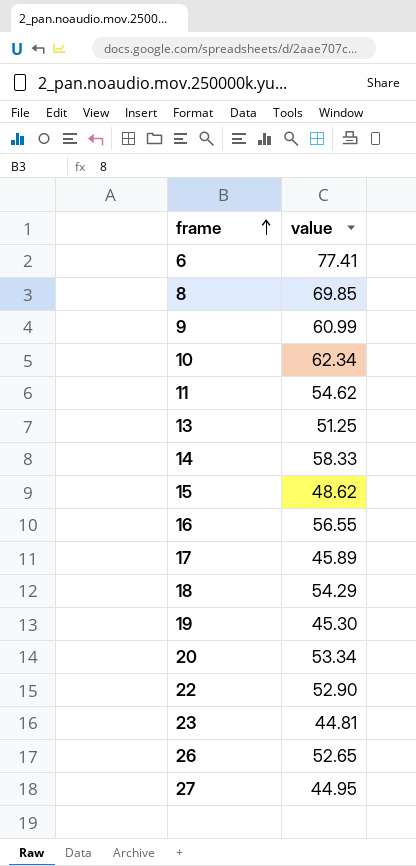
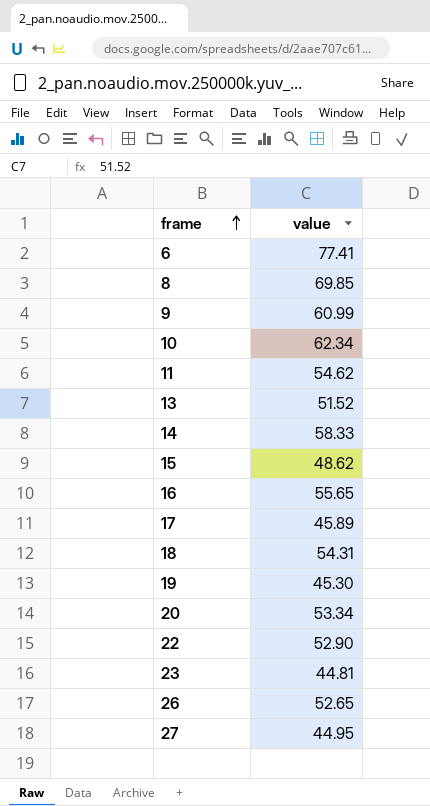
13 | value: 51.25 -> 51.52
16 | value: 56.55 -> 55.65
18 | value: 54.29 -> 54.31

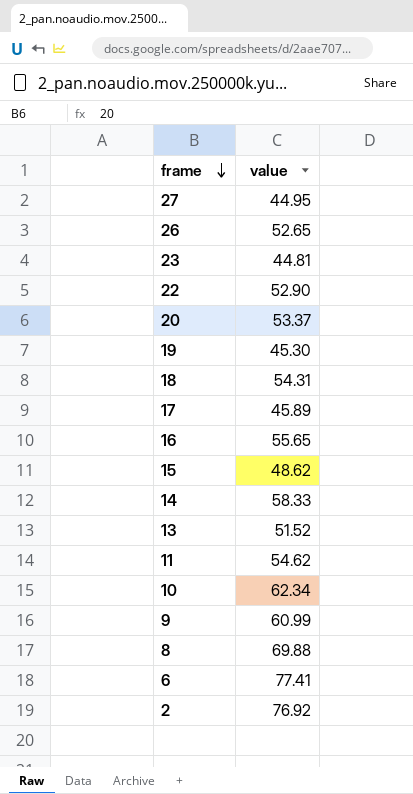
row order: frame ascending -> frame descending
20 | value: 53.34 -> 53.37
8 | value: 69.85 -> 69.88
row 2: none -> 76.92

